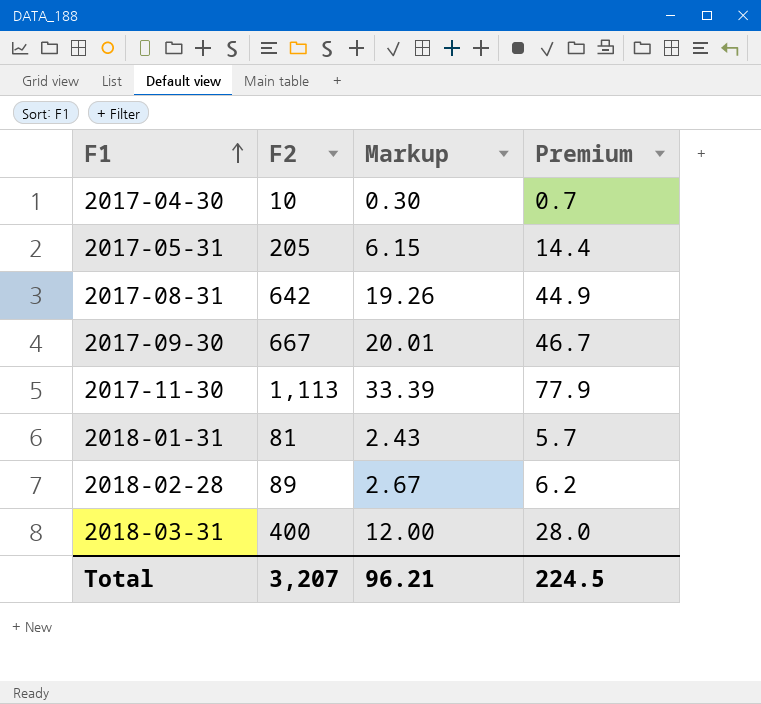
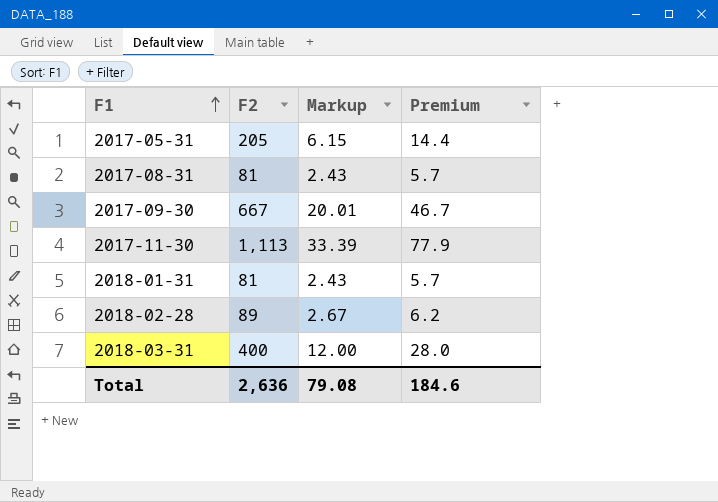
row 2017-04-30: 10 | 0.30 | 0.7 -> none
2017-08-31 | F2: 642 -> 81
2017-08-31 | Markup: 19.26 -> 2.43
2017-08-31 | Premium: 44.9 -> 5.7
Total | F2: 3,207 -> 2,636
Total | Markup: 96.21 -> 79.08
Total | Premium: 224.5 -> 184.6

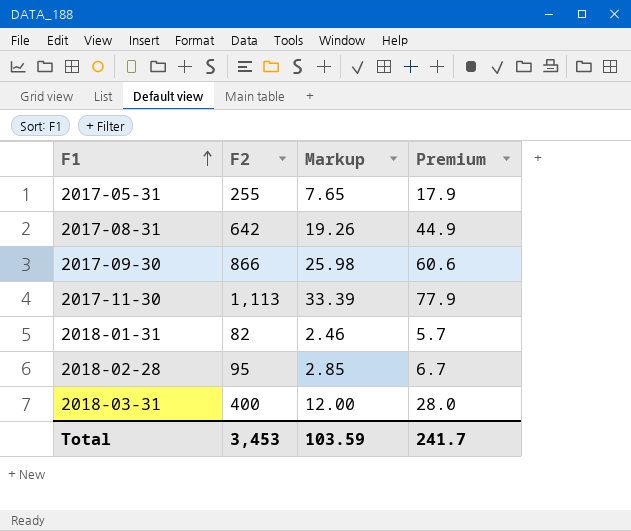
2017-05-31 | F2: 205 -> 255
2017-05-31 | Markup: 6.15 -> 7.65
2017-05-31 | Premium: 14.4 -> 17.9
2017-08-31 | F2: 81 -> 642
2017-08-31 | Markup: 2.43 -> 19.26
2017-08-31 | Premium: 5.7 -> 44.9
2017-09-30 | F2: 667 -> 866
2017-09-30 | Markup: 20.01 -> 25.98
2017-09-30 | Premium: 46.7 -> 60.6
2018-01-31 | F2: 81 -> 82
2018-01-31 | Markup: 2.43 -> 2.46
2018-02-28 | F2: 89 -> 95
2018-02-28 | Markup: 2.67 -> 2.85
2018-02-28 | Premium: 6.2 -> 6.7
Total | F2: 2,636 -> 3,453
Total | Markup: 79.08 -> 103.59
Total | Premium: 184.6 -> 241.7

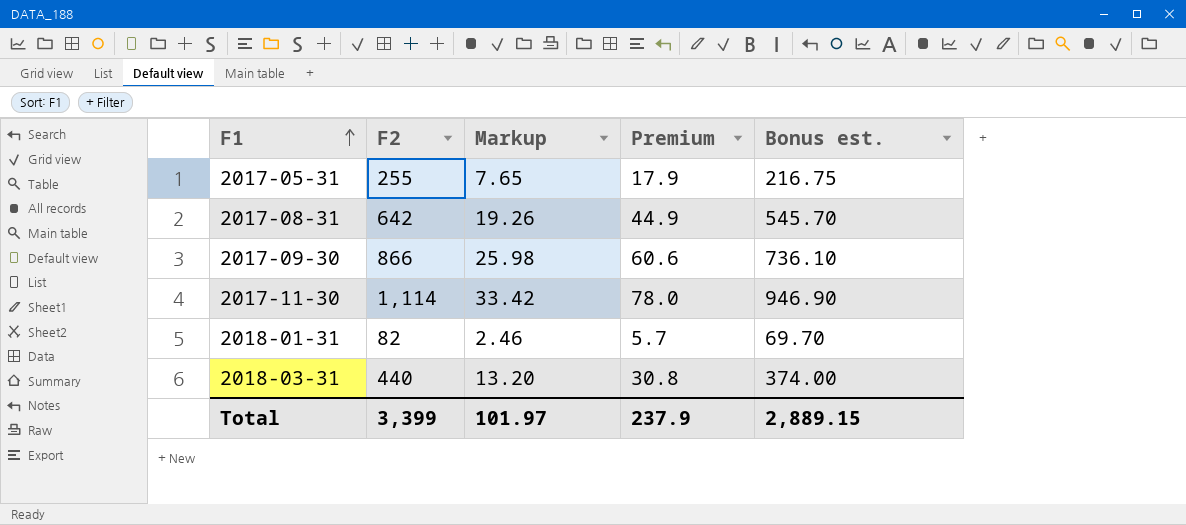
column Bonus est. | formula: none -> [F2] * 0.85
row 2018-02-28: 95 | 2.85 | 6.7 -> none
2017-11-30 | F2: 1,113 -> 1,114
2017-11-30 | Markup: 33.39 -> 33.42
2017-11-30 | Premium: 77.9 -> 78.0
2018-03-31 | F2: 400 -> 440
2018-03-31 | Markup: 12.00 -> 13.20
2018-03-31 | Premium: 28.0 -> 30.8
Total | F2: 3,453 -> 3,399
Total | Markup: 103.59 -> 101.97
Total | Premium: 241.7 -> 237.9

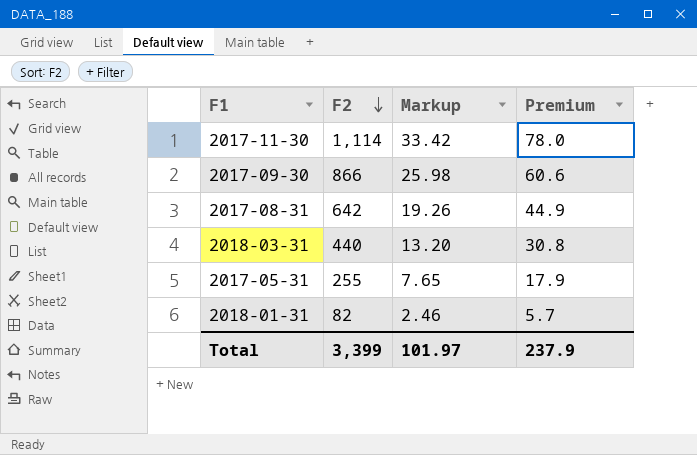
row order: F1 ascending -> F2 descending
column Bonus est. | formula: [F2] * 0.85 -> none

